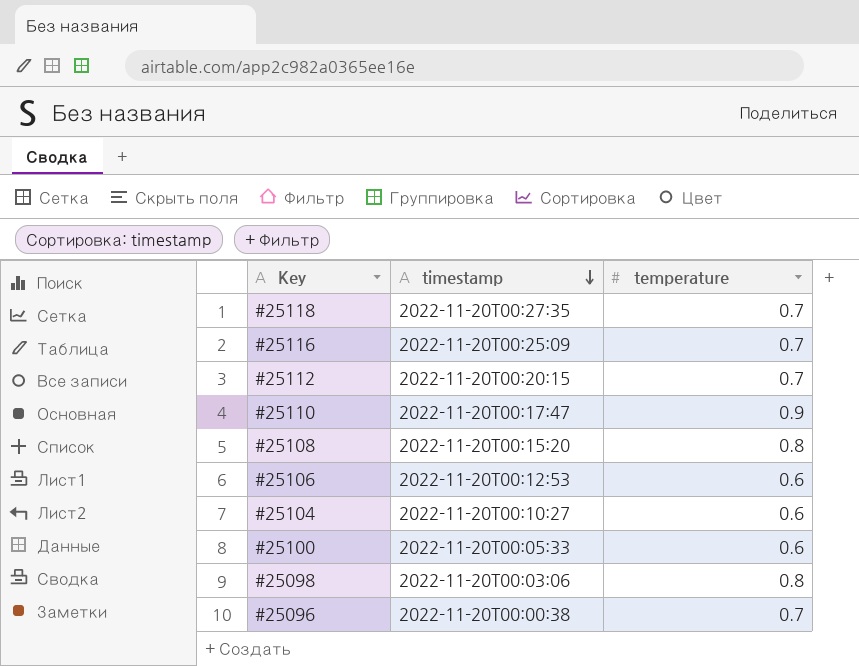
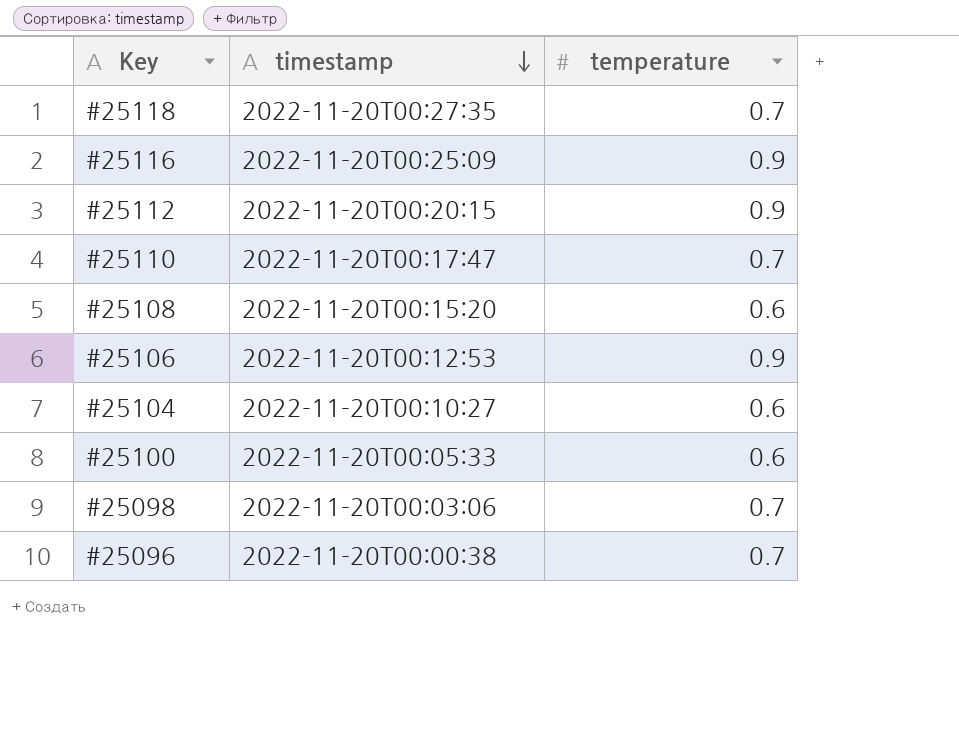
#25116 | temperature: 0.7 -> 0.9
#25112 | temperature: 0.7 -> 0.9
#25110 | temperature: 0.9 -> 0.7
#25108 | temperature: 0.8 -> 0.6
#25106 | temperature: 0.6 -> 0.9
#25098 | temperature: 0.8 -> 0.7

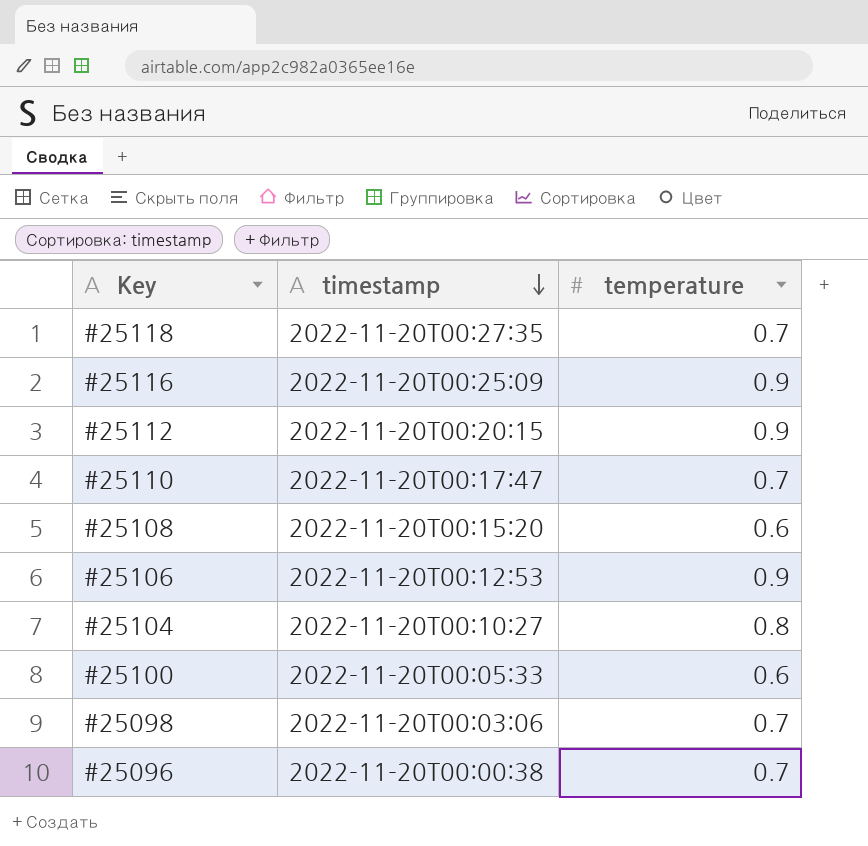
#25104 | temperature: 0.6 -> 0.8

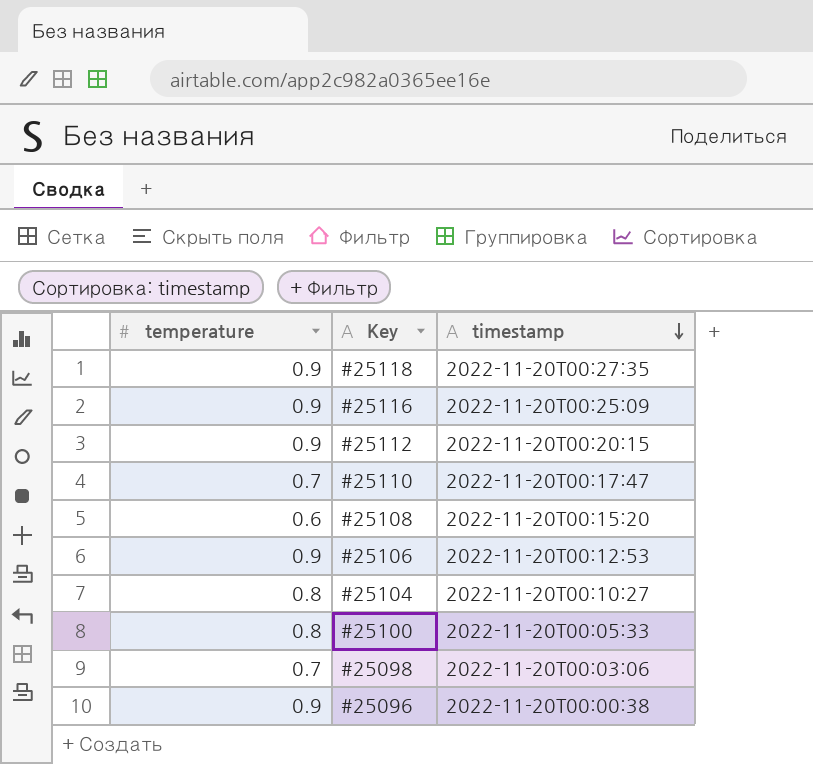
column temperature | position: 3 -> 1
#25118 | temperature: 0.7 -> 0.9
#25100 | temperature: 0.6 -> 0.8
#25096 | temperature: 0.7 -> 0.9

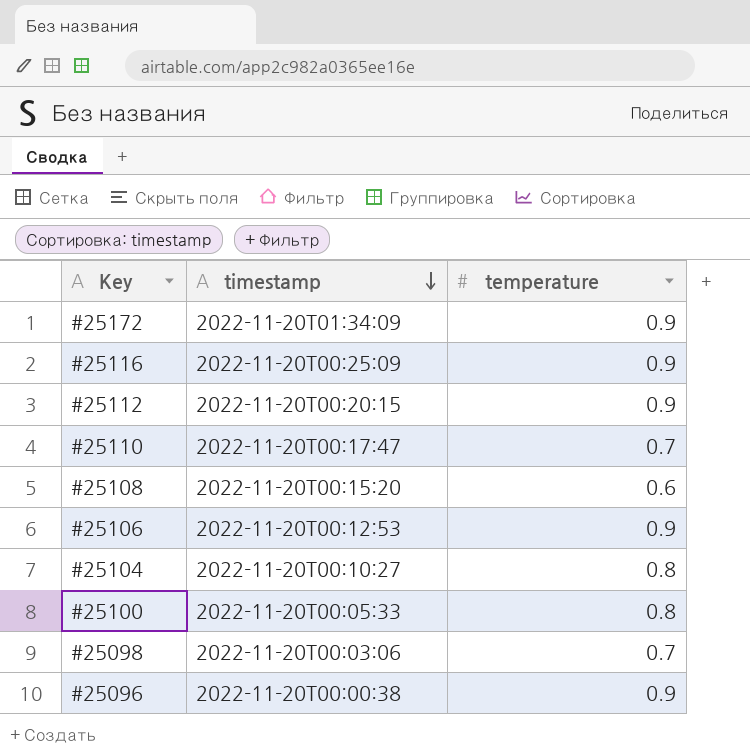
column temperature | position: 1 -> 3
row #25118: 0.9 | 2022-11-20T00:27:35 -> none
row #25172: none -> 2022-11-20T01:34:09 | 0.9

